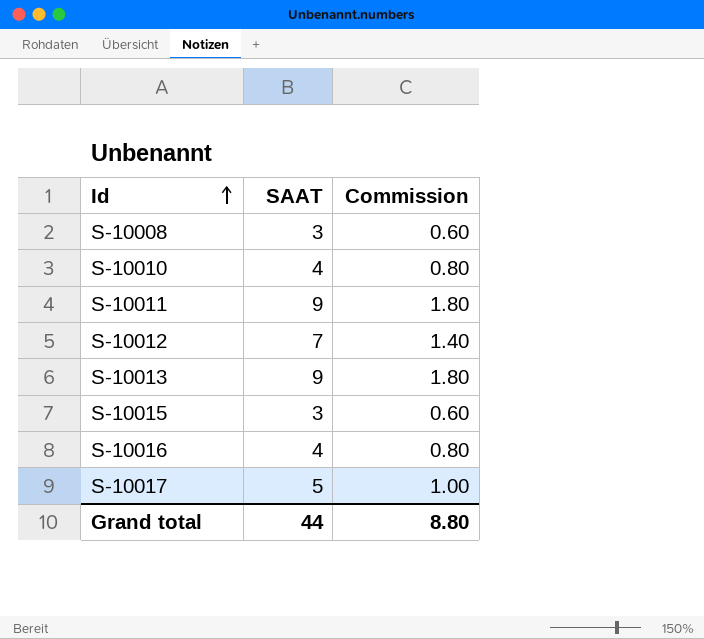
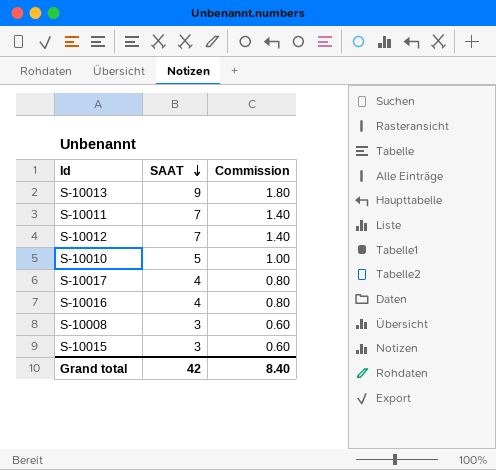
row order: Id ascending -> SAAT descending
S-10011 | SAAT: 9 -> 7
S-10011 | Commission: 1.80 -> 1.40
S-10010 | SAAT: 4 -> 5
S-10010 | Commission: 0.80 -> 1.00
S-10017 | SAAT: 5 -> 4
S-10017 | Commission: 1.00 -> 0.80
Grand total | SAAT: 44 -> 42
Grand total | Commission: 8.80 -> 8.40

